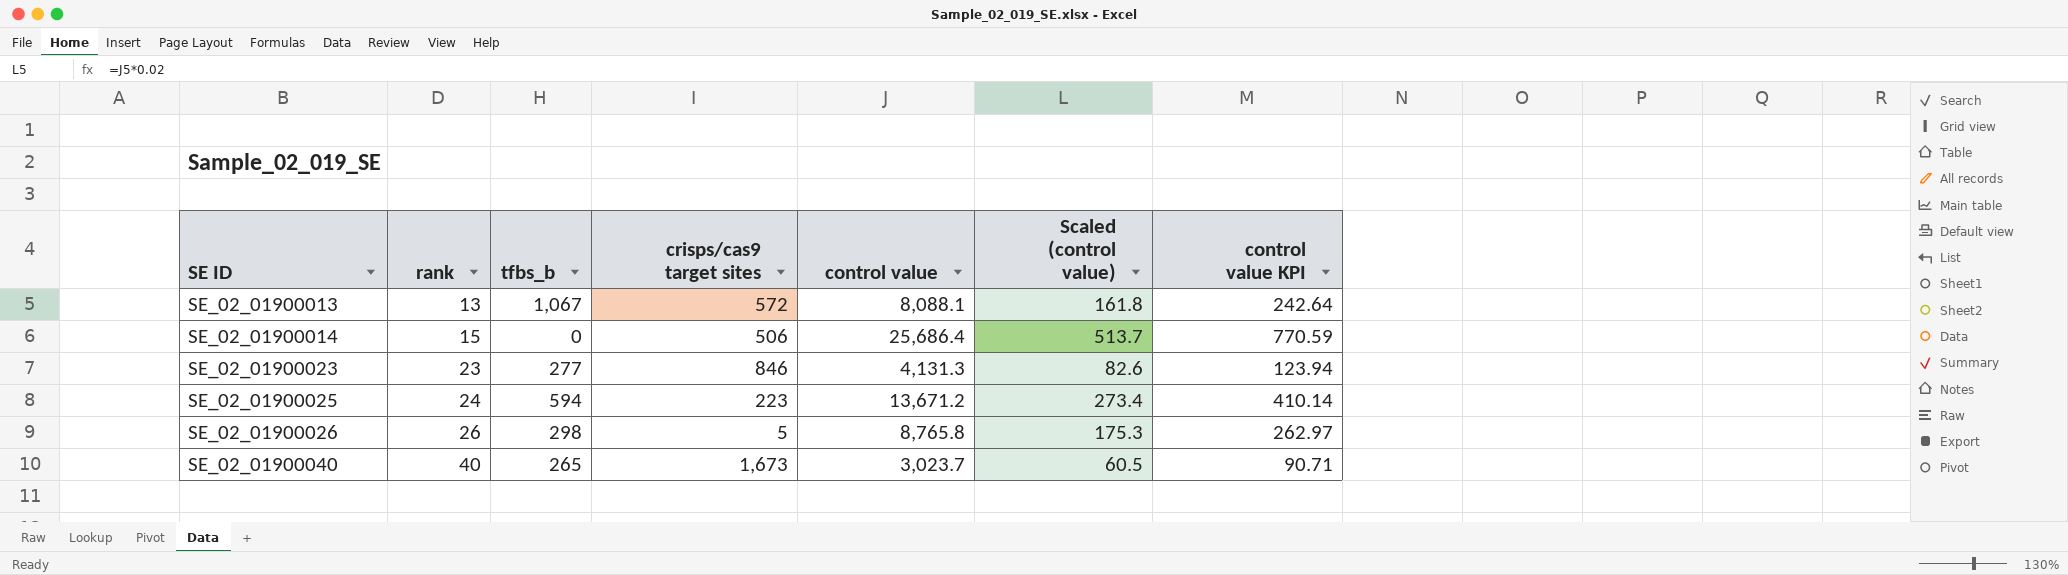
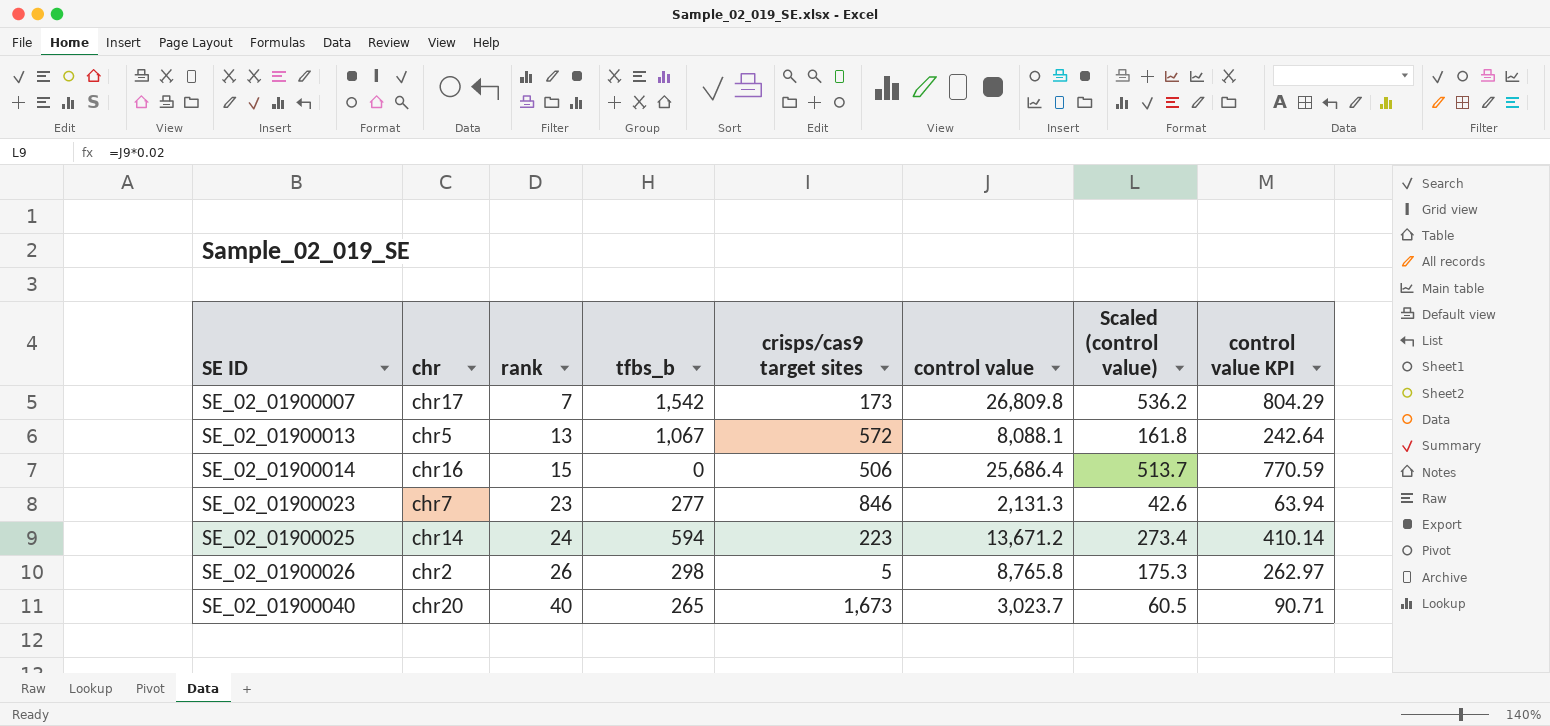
column chr | position: none -> 2
row SE_02_01900007: none -> chr17 | 7 | 1,542 | 173 | 26,809.8 | 536.2 | 804.29
SE_02_01900023 | control value: 4,131.3 -> 2,131.3
SE_02_01900023 | Scaled (control value): 82.6 -> 42.6
SE_02_01900023 | control value KPI: 123.94 -> 63.94

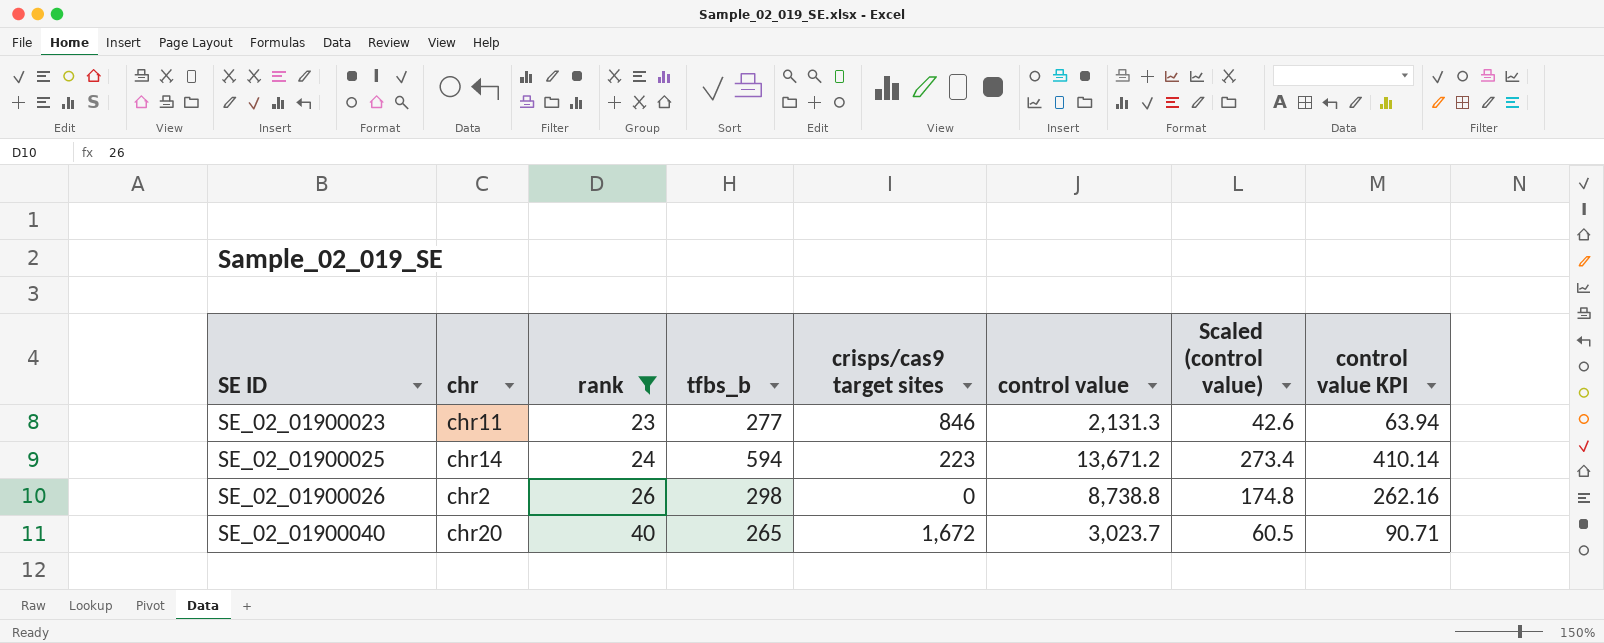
filter: none -> rank >= 23
SE_02_01900023 | chr: chr7 -> chr11
SE_02_01900026 | crisps/cas9 target sites: 5 -> 0
SE_02_01900026 | control value: 8,765.8 -> 8,738.8
SE_02_01900026 | Scaled (control value): 175.3 -> 174.8
SE_02_01900026 | control value KPI: 262.97 -> 262.16
SE_02_01900040 | crisps/cas9 target sites: 1,673 -> 1,672

